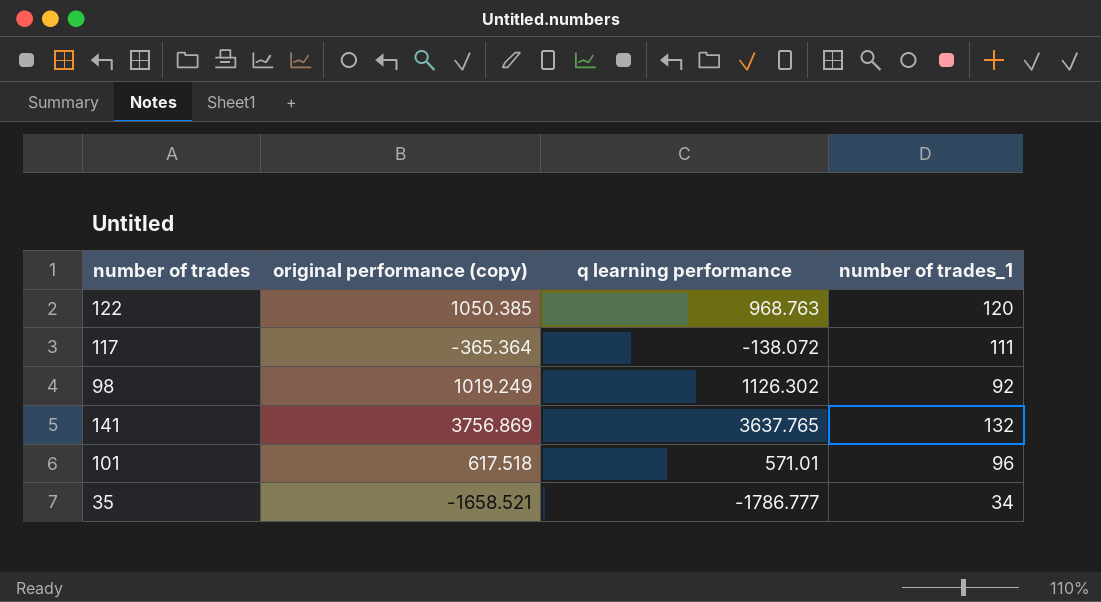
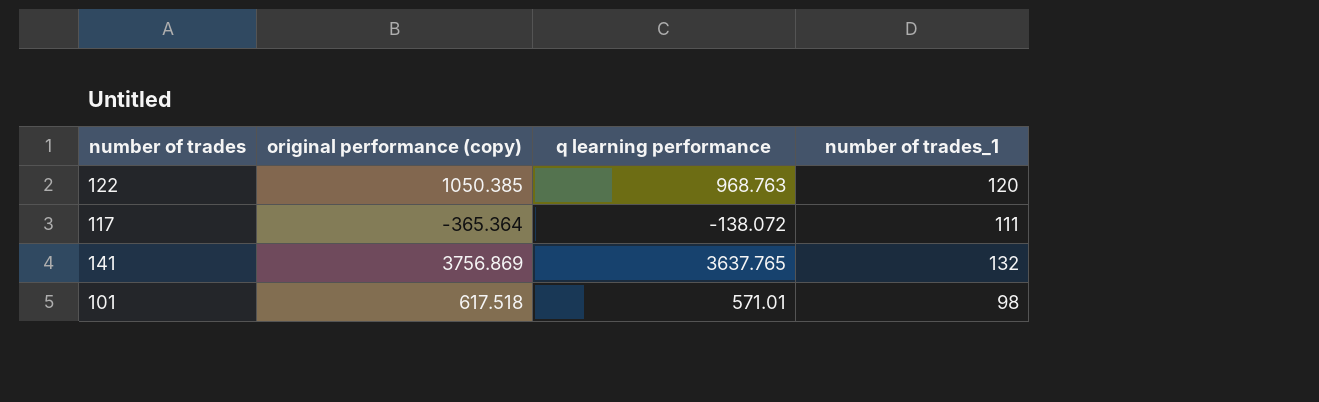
row 98: 1019.249 | 1126.302 | 92 -> none
row 35: -1658.521 | -1786.777 | 34 -> none
101 | number of trades_1: 96 -> 98

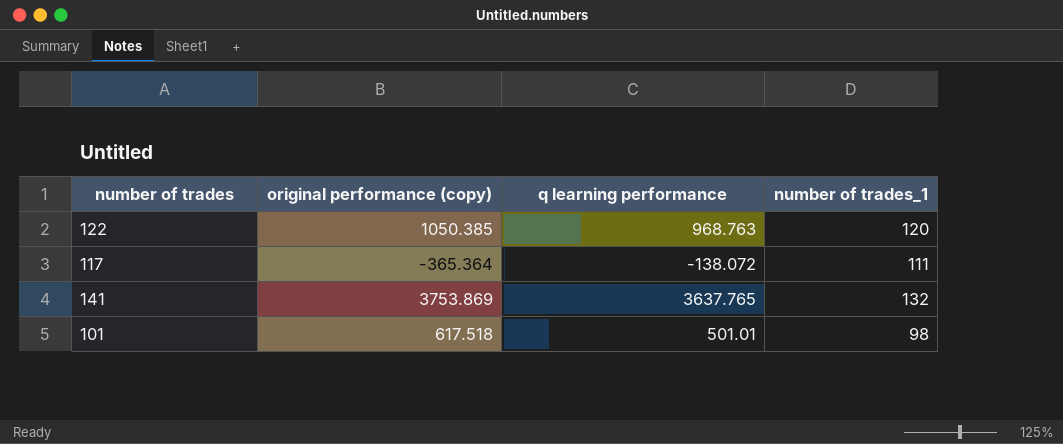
141 | original performance (copy): 3756.869 -> 3753.869
101 | q learning performance: 571.01 -> 501.01

